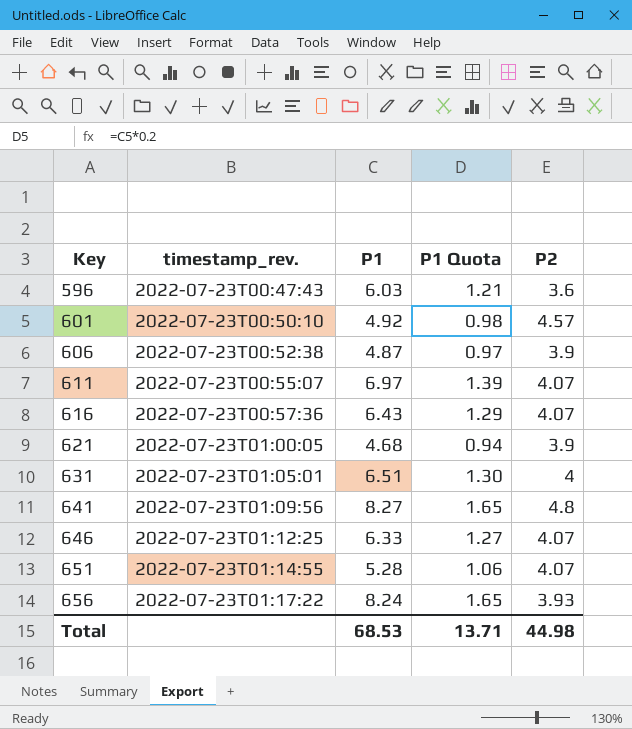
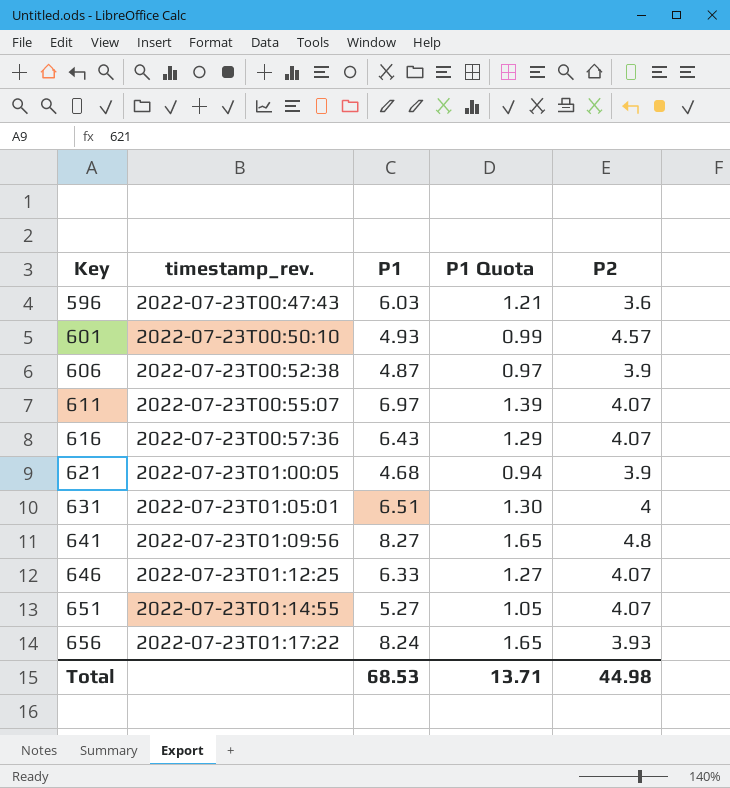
601 | P1: 4.92 -> 4.93
601 | P1 Quota: 0.98 -> 0.99
651 | P1: 5.28 -> 5.27
651 | P1 Quota: 1.06 -> 1.05

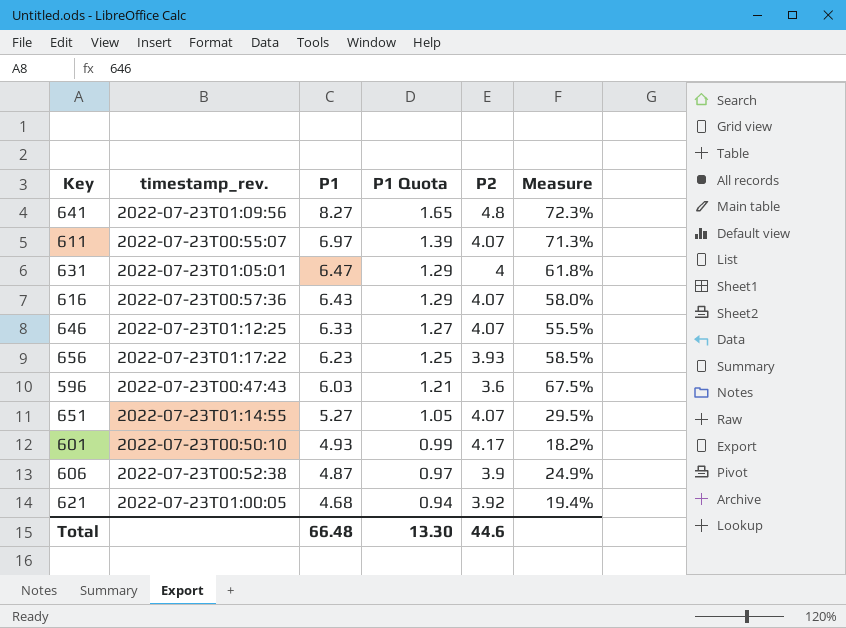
row order: Key ascending -> P1 descending
column Measure | formula: none -> ([P1] - [P2]) / [P2]
631 | P1: 6.51 -> 6.47
631 | P1 Quota: 1.30 -> 1.29
656 | P1: 8.24 -> 6.23
656 | P1 Quota: 1.65 -> 1.25
601 | P2: 4.57 -> 4.17
621 | P2: 3.9 -> 3.92
Total | P1: 68.53 -> 66.48
Total | P1 Quota: 13.71 -> 13.30
Total | P2: 44.98 -> 44.6

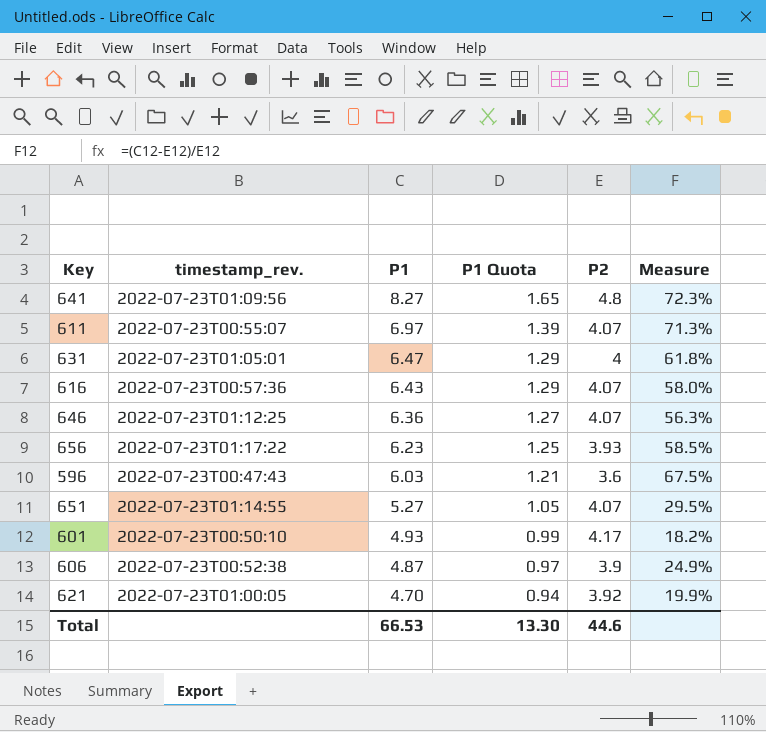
646 | P1: 6.33 -> 6.36
646 | Measure: 55.5% -> 56.3%
621 | P1: 4.68 -> 4.70
621 | Measure: 19.4% -> 19.9%
Total | P1: 66.48 -> 66.53

